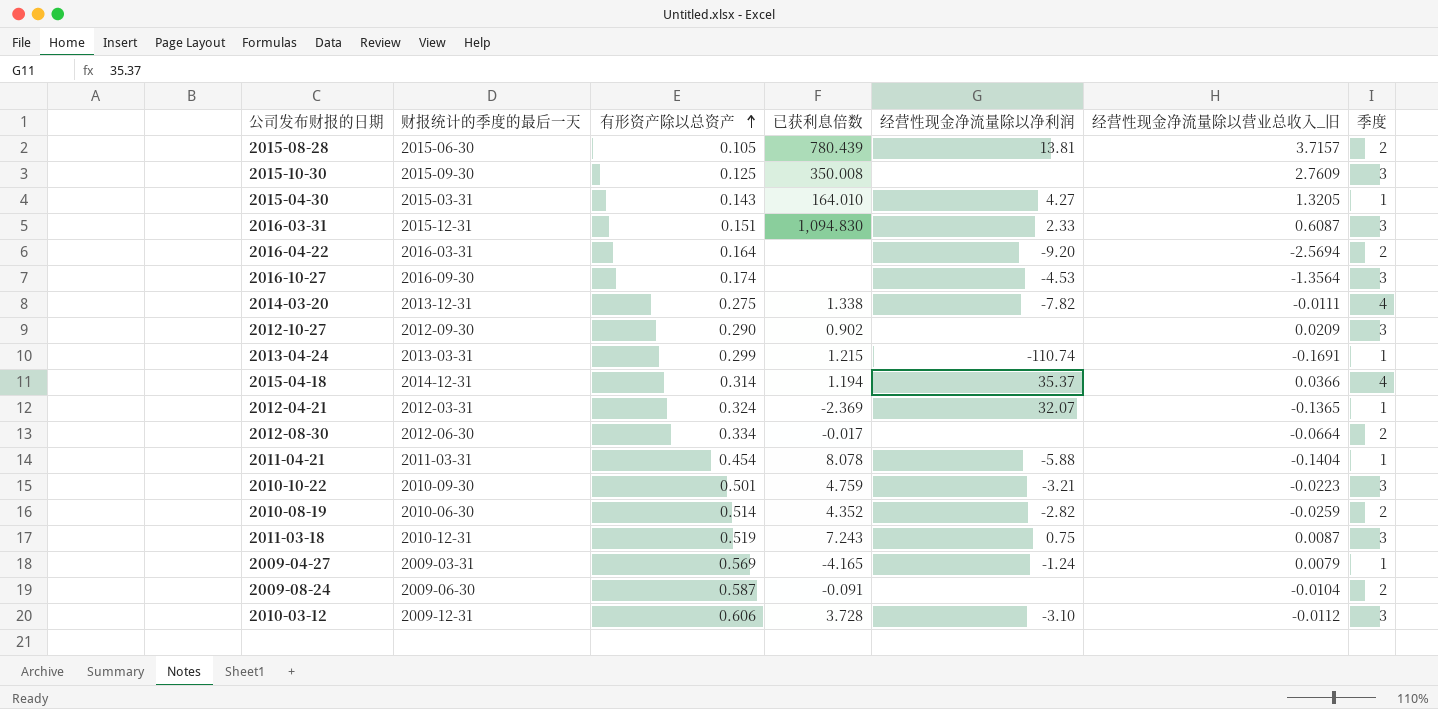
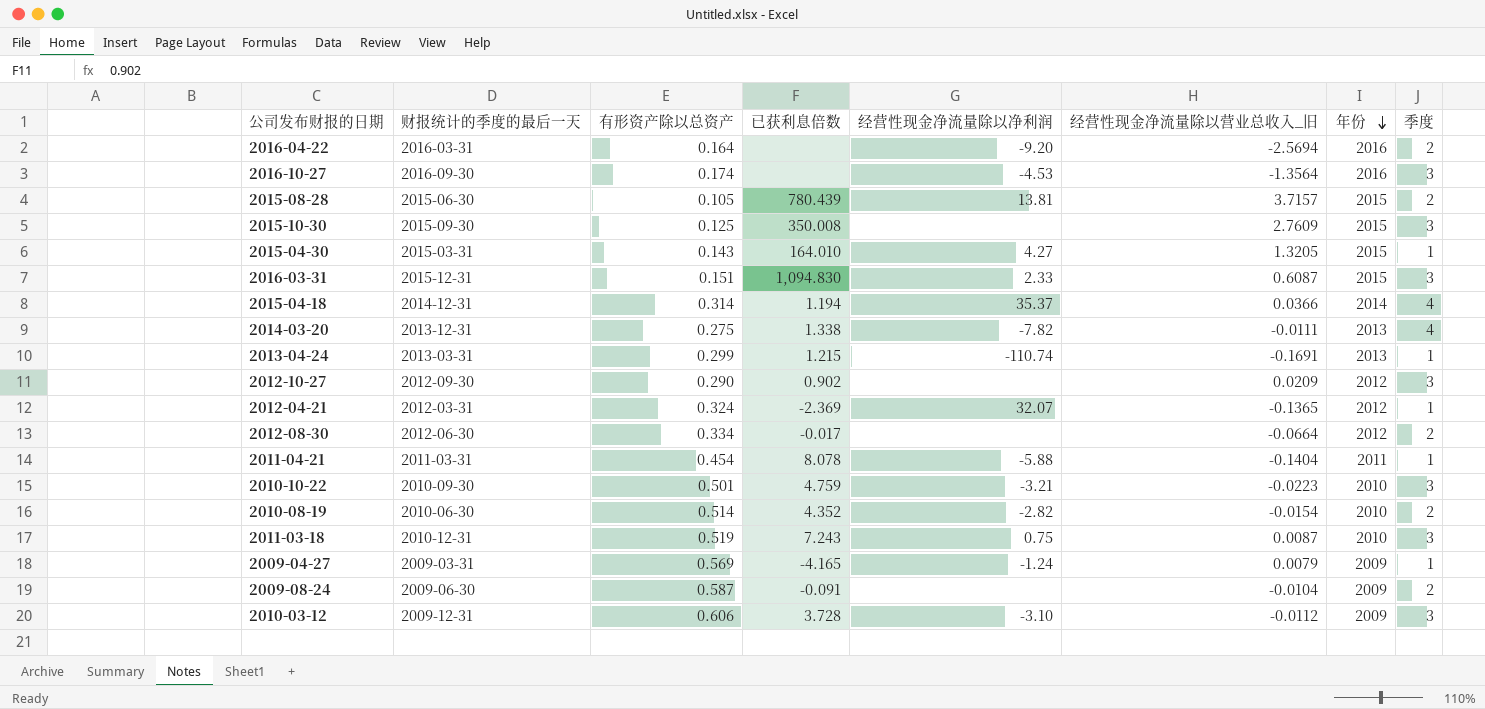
row order: 有形资产除以总资产 ascending -> 年份 descending
column 年份 | position: none -> 7
2010-08-19 | 经营性现金净流量除以营业总收入_旧: -0.0259 -> -0.0154

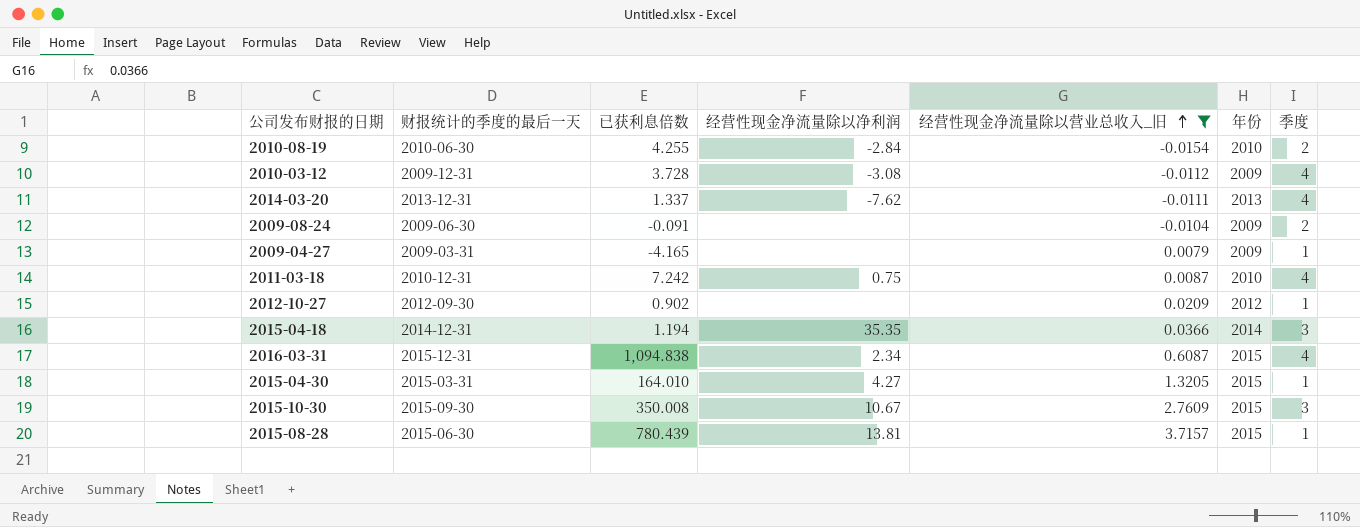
filter: none -> 经营性现金净流量除以营业总收入_旧 >= -0.0154
row order: 年份 descending -> 经营性现金净流量除以营业总收入_旧 ascending
column 有形资产除以总资产 | position: 3 -> none
2010-08-19 | 已获利息倍数: 4.352 -> 4.255
2010-08-19 | 经营性现金净流量除以净利润: -2.82 -> -2.84
2010-03-12 | 经营性现金净流量除以净利润: -3.10 -> -3.08
2010-03-12 | 季度: 3 -> 4
2014-03-20 | 已获利息倍数: 1.338 -> 1.337
2014-03-20 | 经营性现金净流量除以净利润: -7.82 -> -7.62
2009-04-27 | 经营性现金净流量除以净利润: -1.24 -> none
2011-03-18 | 已获利息倍数: 7.243 -> 7.242
2011-03-18 | 季度: 3 -> 4
2012-10-27 | 季度: 3 -> 1
2015-04-18 | 经营性现金净流量除以净利润: 35.37 -> 35.35
2015-04-18 | 季度: 4 -> 3
2016-03-31 | 已获利息倍数: 1,094.830 -> 1,094.838
2016-03-31 | 经营性现金净流量除以净利润: 2.33 -> 2.34
2016-03-31 | 季度: 3 -> 4
2015-10-30 | 经营性现金净流量除以净利润: none -> 10.67
2015-08-28 | 季度: 2 -> 1

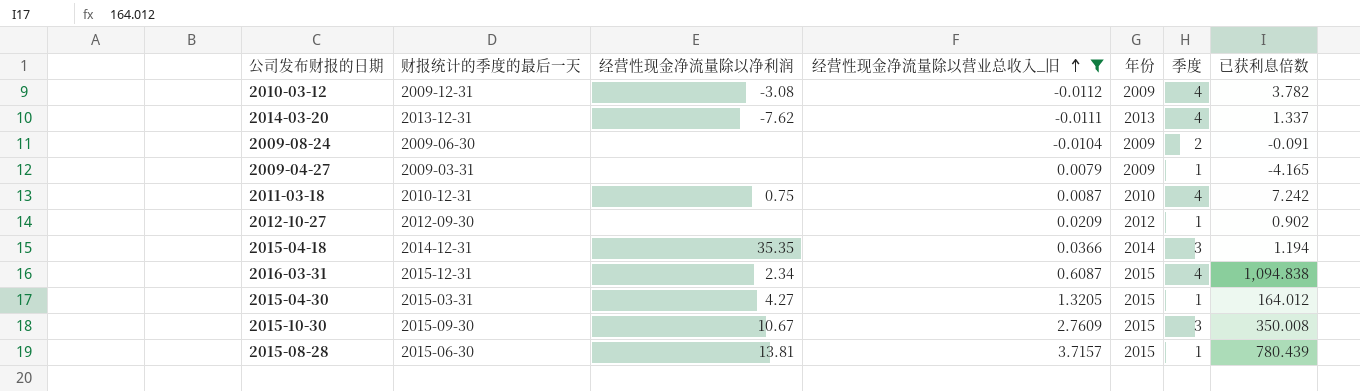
column 已获利息倍数 | position: 3 -> 7
row 2010-08-19: 2010-06-30 | 4.255 | -2.84 | -0.0154 | 2010 | 2 -> none
2010-03-12 | 已获利息倍数: 3.728 -> 3.782
2015-04-30 | 已获利息倍数: 164.010 -> 164.012

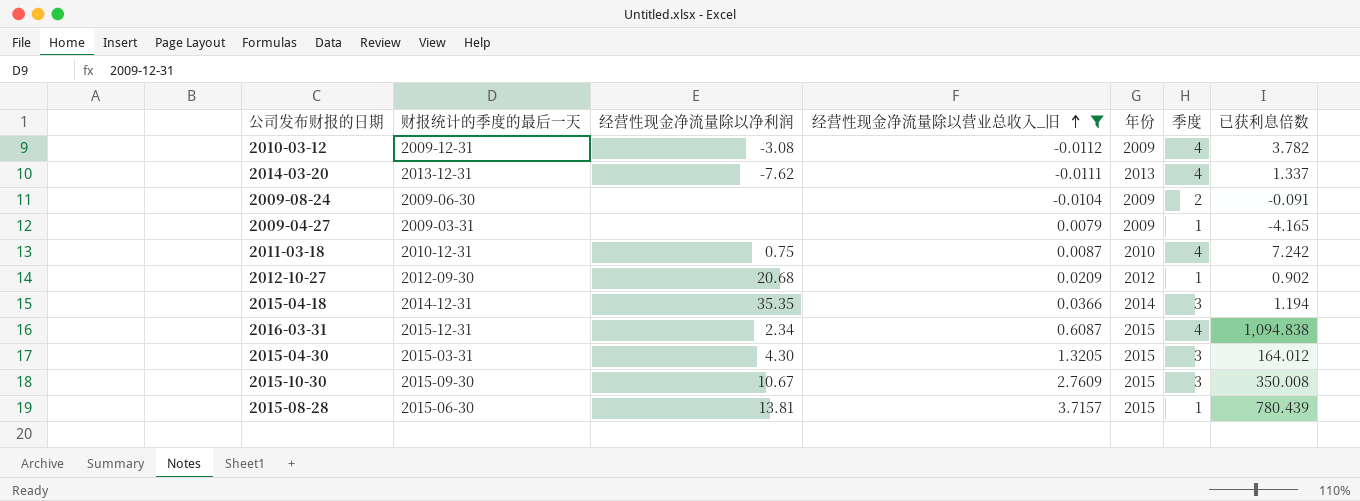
2012-10-27 | 经营性现金净流量除以净利润: none -> 20.68
2015-04-30 | 经营性现金净流量除以净利润: 4.27 -> 4.30
2015-04-30 | 季度: 1 -> 3

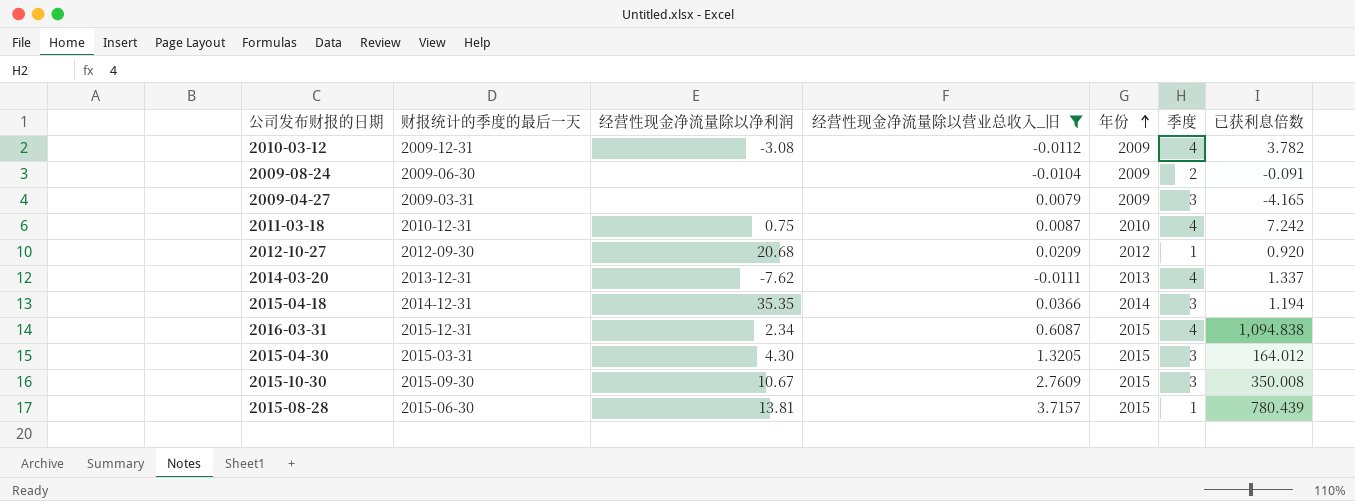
row order: 经营性现金净流量除以营业总收入_旧 ascending -> 年份 ascending
2009-04-27 | 季度: 1 -> 3
2012-10-27 | 已获利息倍数: 0.902 -> 0.920

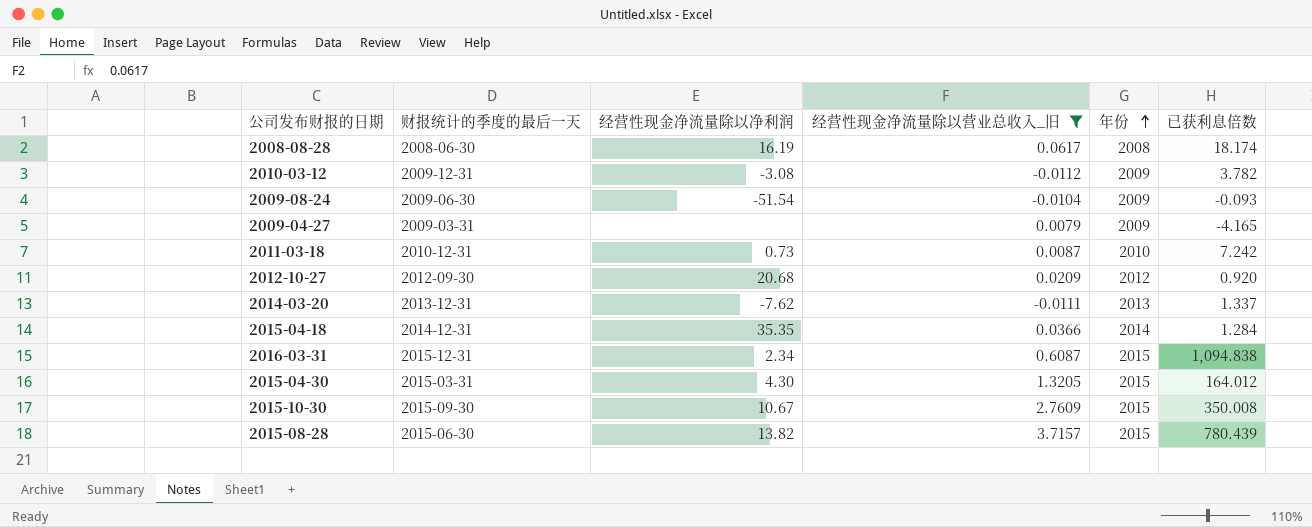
column 季度 | position: 6 -> none
row 2008-08-28: none -> 2008-06-30 | 16.19 | 0.0617 | 2008 | 18.174
2009-08-24 | 经营性现金净流量除以净利润: none -> -51.54
2009-08-24 | 已获利息倍数: -0.091 -> -0.093
2011-03-18 | 经营性现金净流量除以净利润: 0.75 -> 0.73
2015-04-18 | 已获利息倍数: 1.194 -> 1.284
2015-08-28 | 经营性现金净流量除以净利润: 13.81 -> 13.82

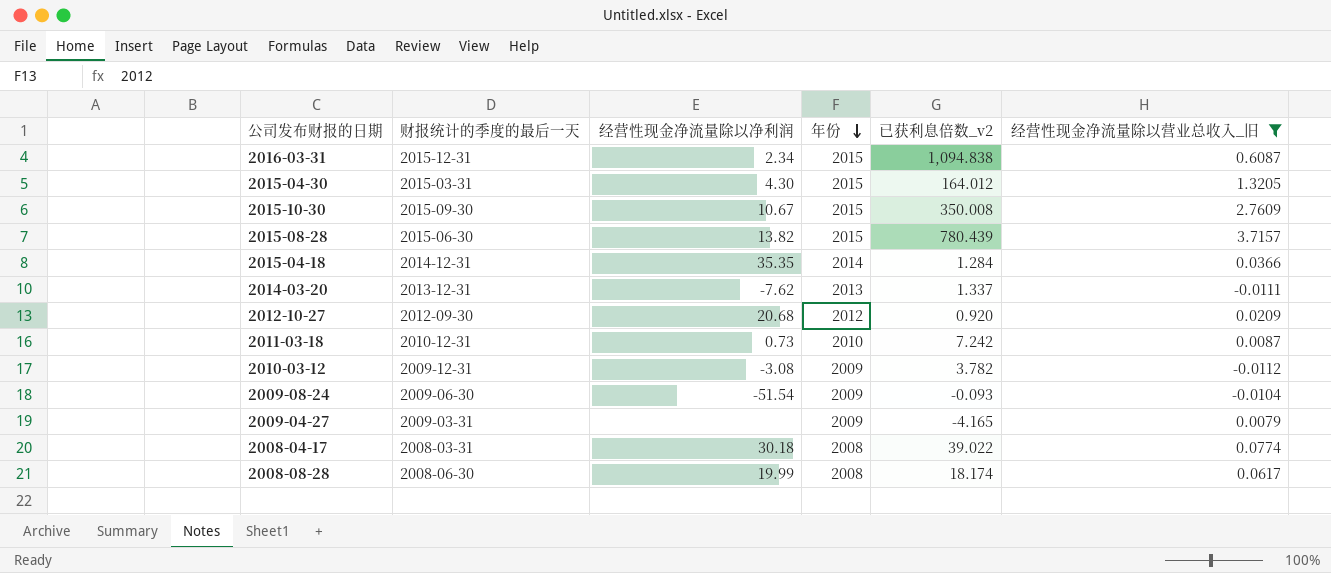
row order: 年份 ascending -> 年份 descending
column name: 已获利息倍数 -> 已获利息倍数_v2
column 经营性现金净流量除以营业总收入_旧 | position: 4 -> 6
row 2008-04-17: none -> 2008-03-31 | 30.18 | 2008 | 39.022 | 0.0774
2008-08-28 | 经营性现金净流量除以净利润: 16.19 -> 19.99

